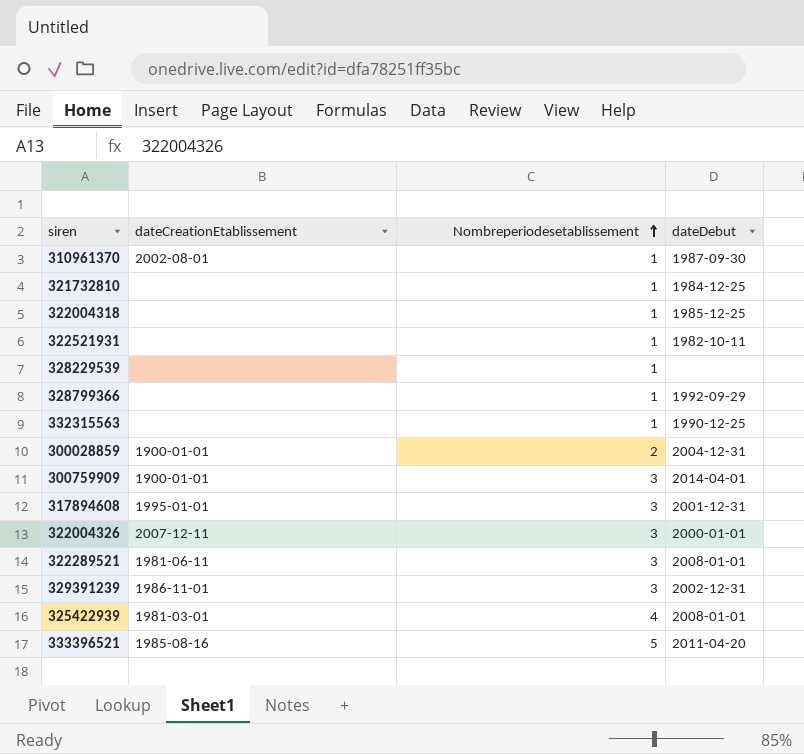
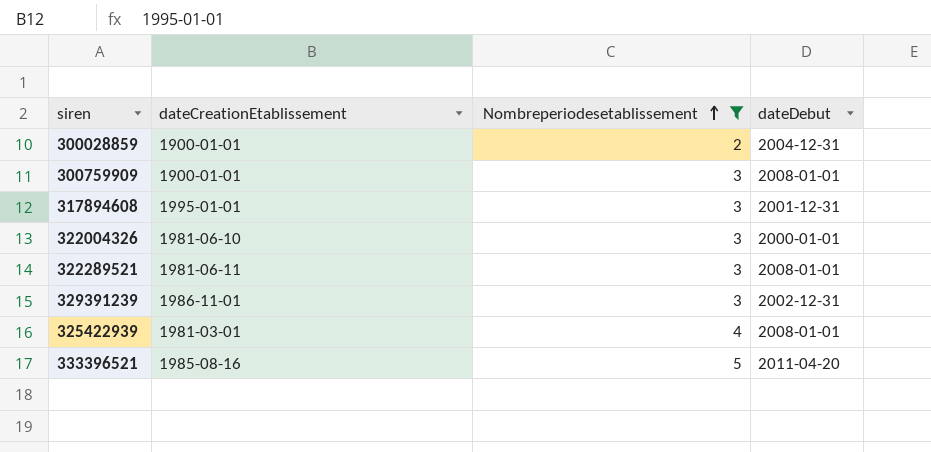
filter: none -> Nombreperiodesetablissement != 1
300759909 | dateDebut: 2014-04-01 -> 2008-01-01
322004326 | dateCreationEtablissement: 2007-12-11 -> 1981-06-10

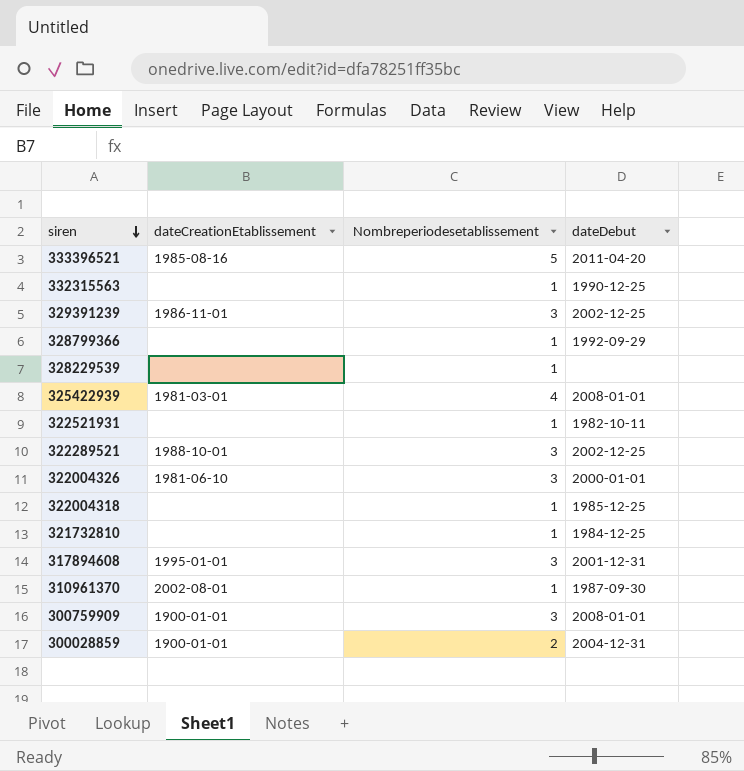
filter: Nombreperiodesetablissement != 1 -> none
row order: Nombreperiodesetablissement ascending -> siren descending
329391239 | dateDebut: 2002-12-31 -> 2002-12-25
322289521 | dateCreationEtablissement: 1981-06-11 -> 1988-10-01
322289521 | dateDebut: 2008-01-01 -> 2002-12-25

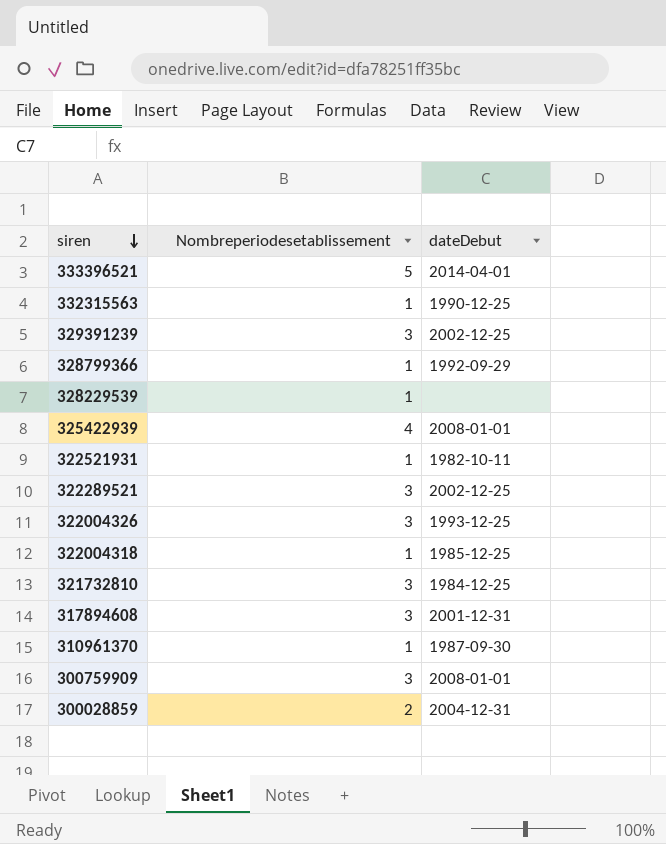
column dateCreationEtablissement | position: 2 -> none
333396521 | dateDebut: 2011-04-20 -> 2014-04-01
322004326 | dateDebut: 2000-01-01 -> 1993-12-25
321732810 | Nombreperiodesetablissement: 1 -> 3

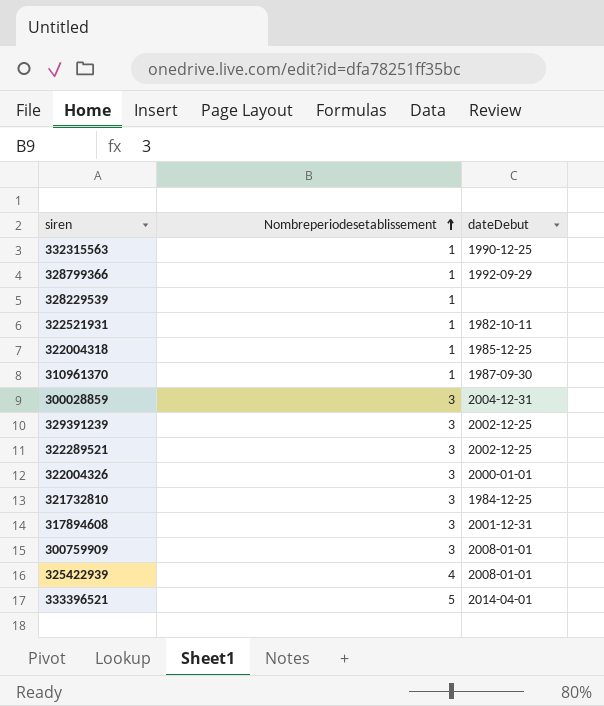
row order: siren descending -> Nombreperiodesetablissement ascending
300028859 | Nombreperiodesetablissement: 2 -> 3
322004326 | dateDebut: 1993-12-25 -> 2000-01-01

